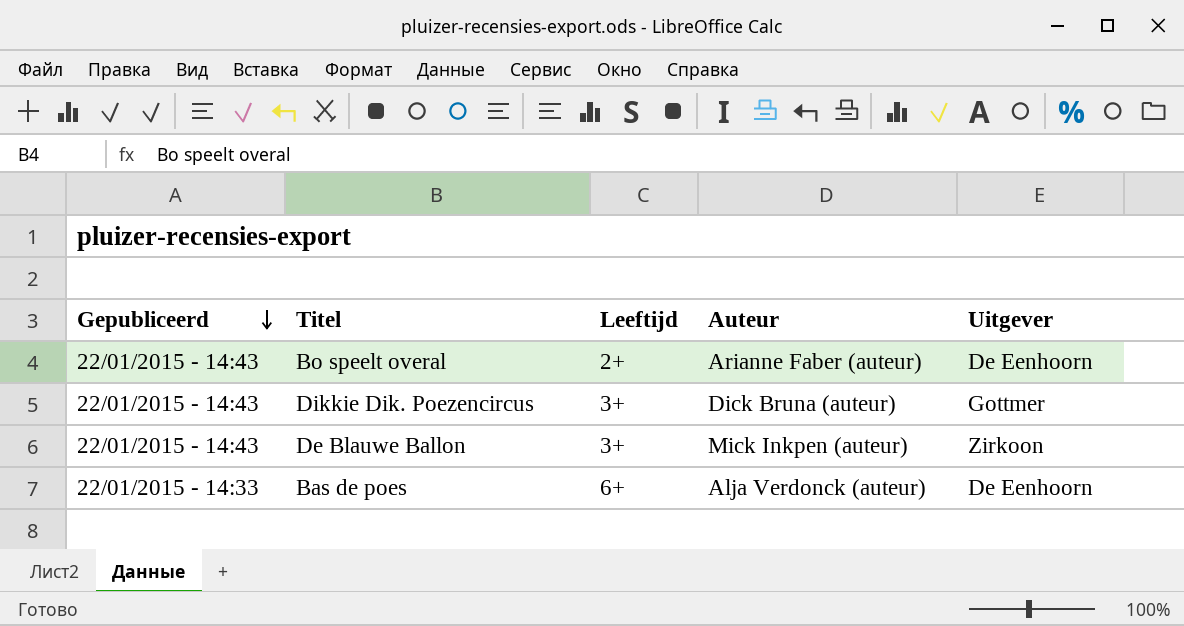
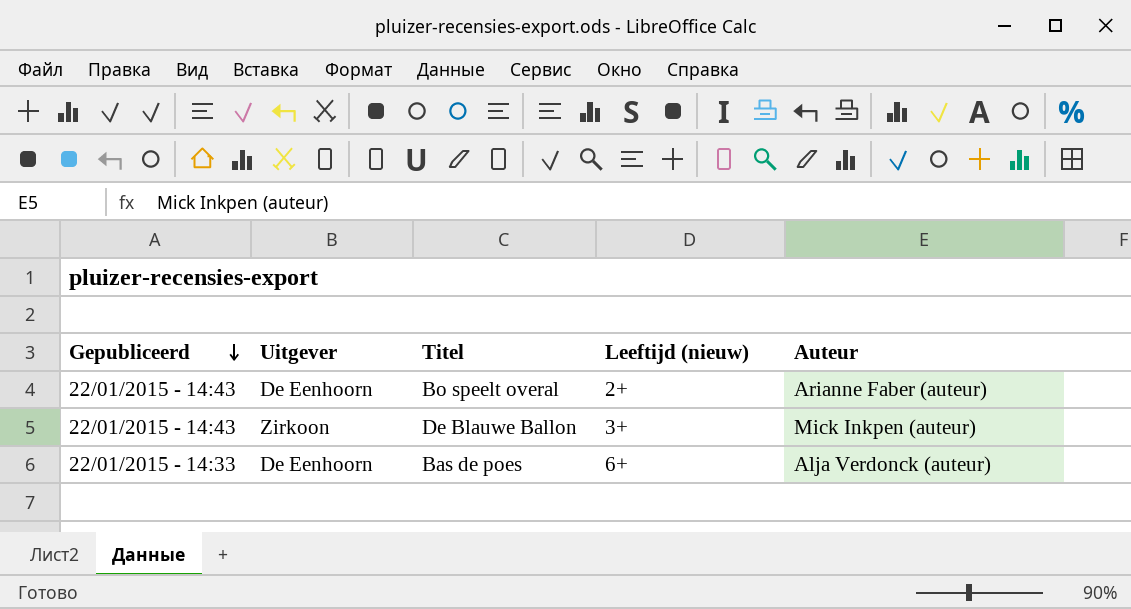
column Uitgever | position: 5 -> 2
column name: Leeftijd -> Leeftijd (nieuw)
row Dikkie Dik. Poezencircus: 22/01/2015 - 14:43 | 3+ | Dick Bruna (auteur) | Gottmer -> none

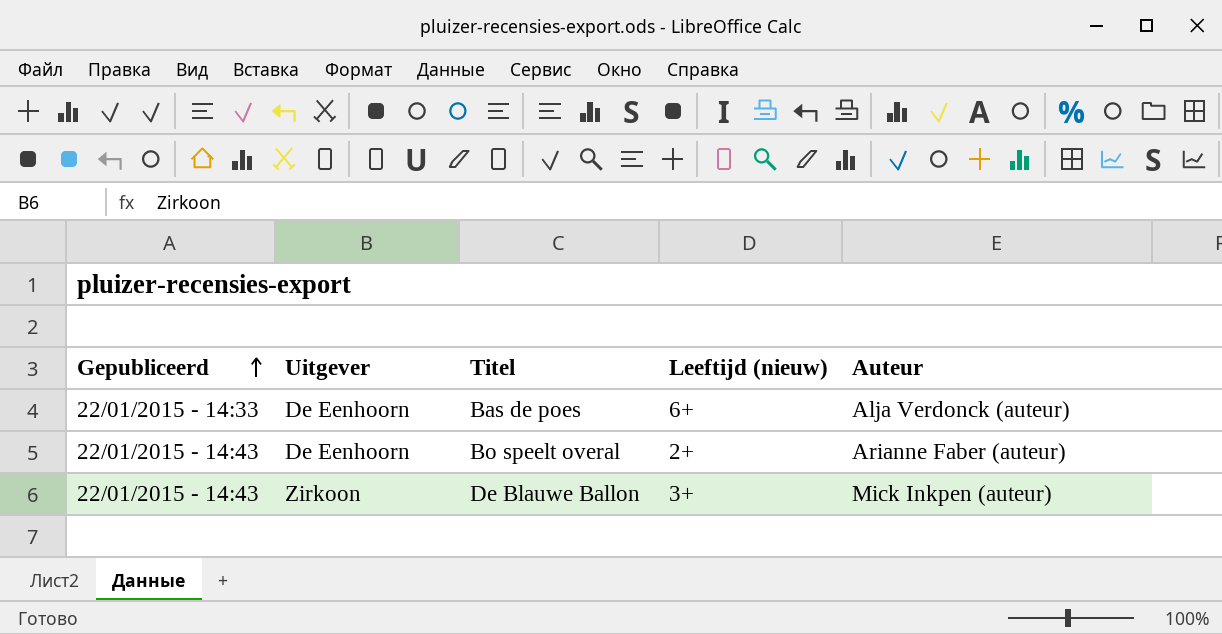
row order: Gepubliceerd descending -> Gepubliceerd ascending

